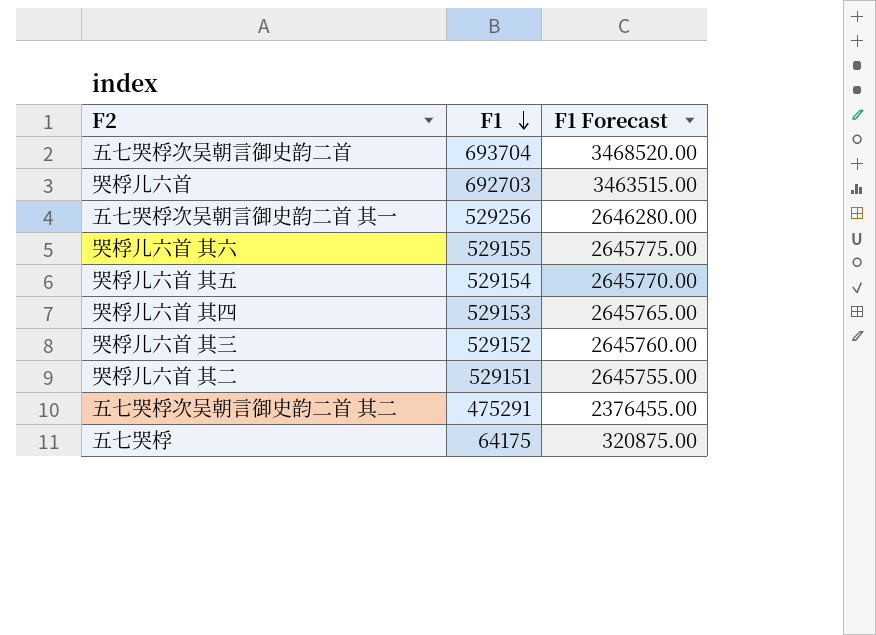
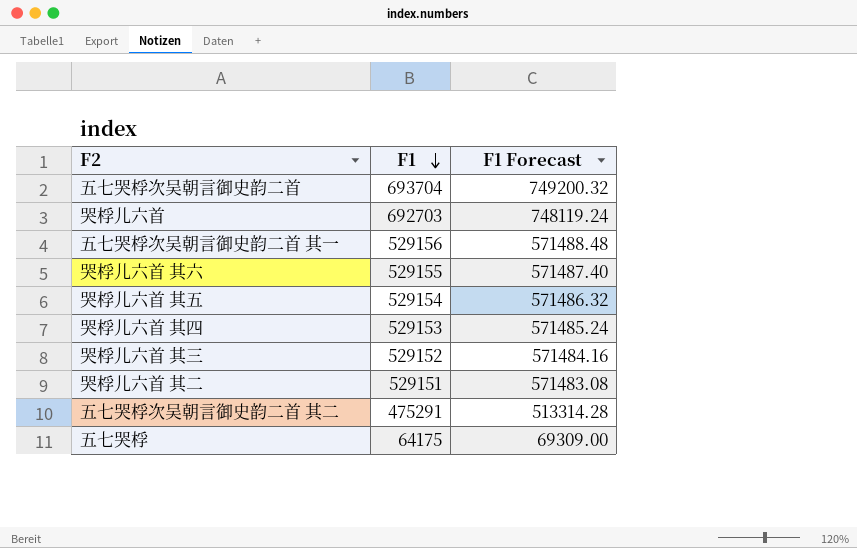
column F1 Forecast | formula: [F1] * 5 -> [F1] * 1.08
五七哭桴次吴朝言御史韵二首 其一 | F1: 529256 -> 529156

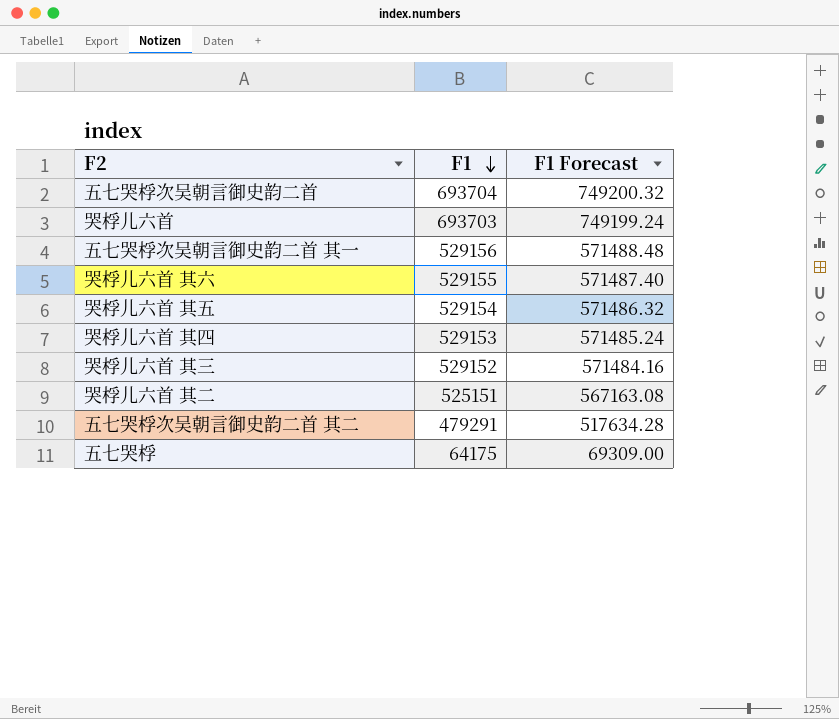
哭桴儿六首 | F1: 692703 -> 693703
哭桴儿六首 | F1 Forecast: 748119.24 -> 749199.24
哭桴儿六首 其二 | F1: 529151 -> 525151
哭桴儿六首 其二 | F1 Forecast: 571483.08 -> 567163.08
五七哭桴次吴朝言御史韵二首 其二 | F1: 475291 -> 479291
五七哭桴次吴朝言御史韵二首 其二 | F1 Forecast: 513314.28 -> 517634.28

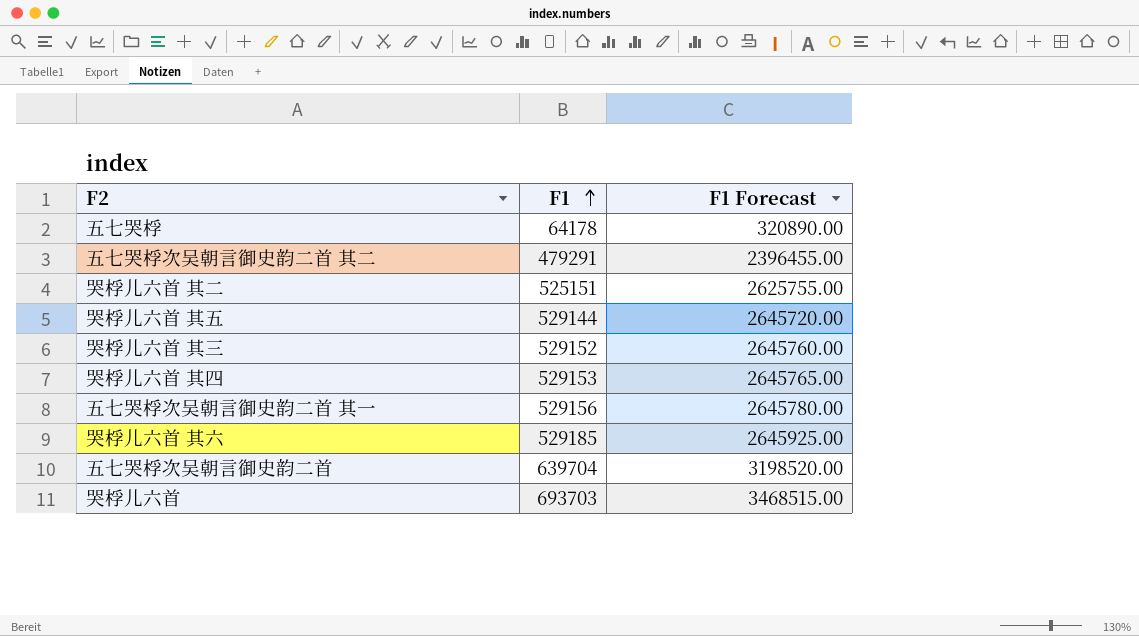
row order: F1 descending -> F1 ascending
column F1 Forecast | formula: [F1] * 1.08 -> [F1] * 5
五七哭桴 | F1: 64175 -> 64178
哭桴儿六首 其五 | F1: 529154 -> 529144
哭桴儿六首 其六 | F1: 529155 -> 529185
五七哭桴次吴朝言御史韵二首 | F1: 693704 -> 639704

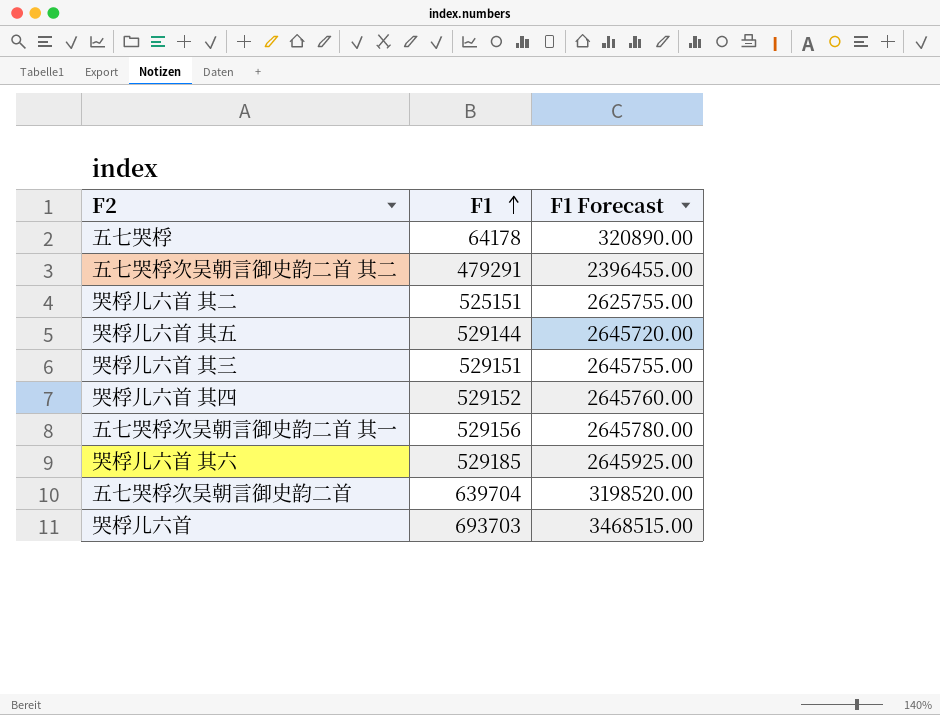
哭桴儿六首 其三 | F1: 529152 -> 529151
哭桴儿六首 其三 | F1 Forecast: 2645760.00 -> 2645755.00
哭桴儿六首 其四 | F1: 529153 -> 529152
哭桴儿六首 其四 | F1 Forecast: 2645765.00 -> 2645760.00

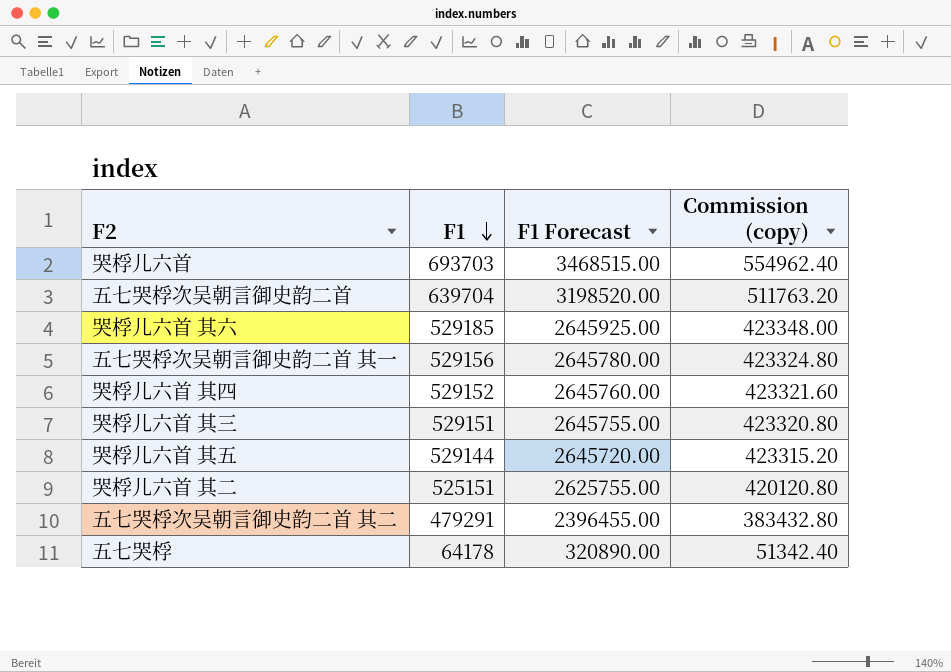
row order: F1 ascending -> F1 descending
column Commission (copy) | formula: none -> [F1] * 0.8

